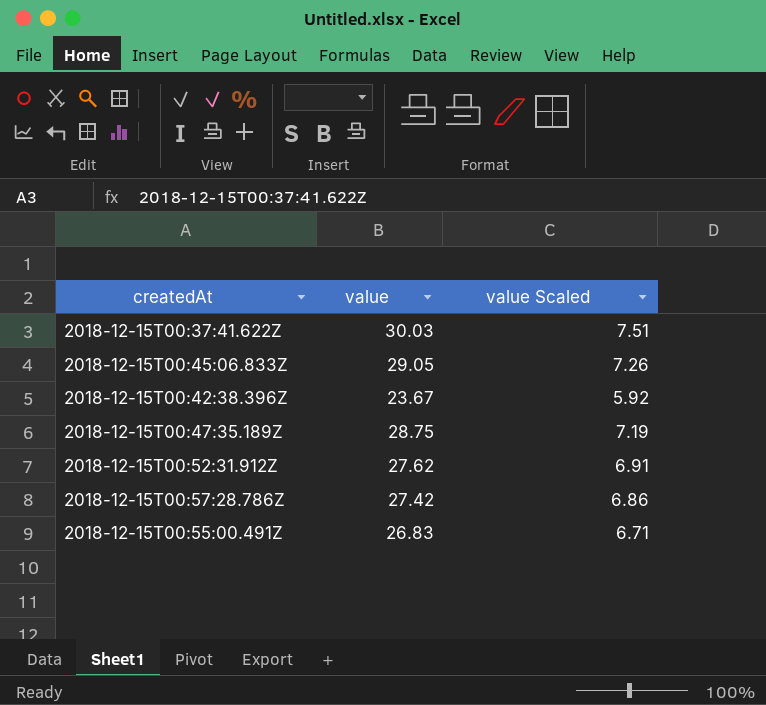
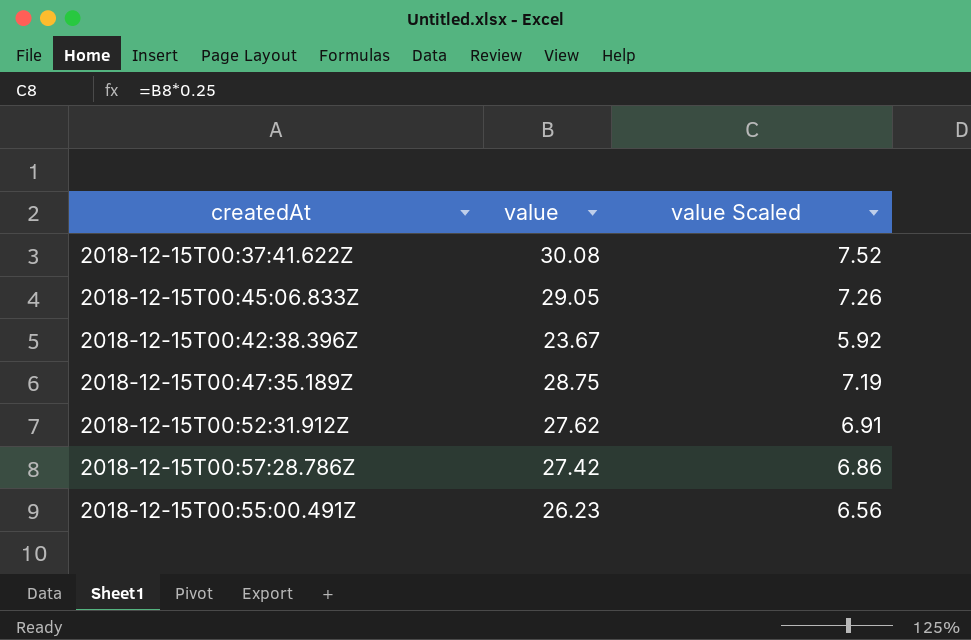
2018-12-15T00:37:41.622Z | value: 30.03 -> 30.08
2018-12-15T00:37:41.622Z | value Scaled: 7.51 -> 7.52
2018-12-15T00:55:00.491Z | value: 26.83 -> 26.23
2018-12-15T00:55:00.491Z | value Scaled: 6.71 -> 6.56

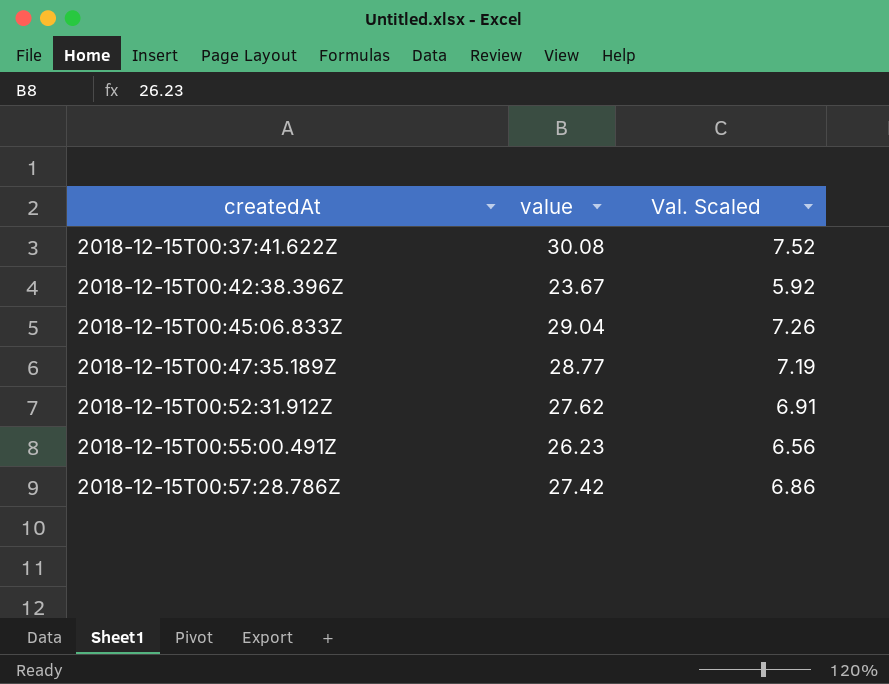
row order: none -> createdAt ascending
column name: value Scaled -> Val. Scaled
2018-12-15T00:45:06.833Z | value: 29.05 -> 29.04
2018-12-15T00:47:35.189Z | value: 28.75 -> 28.77

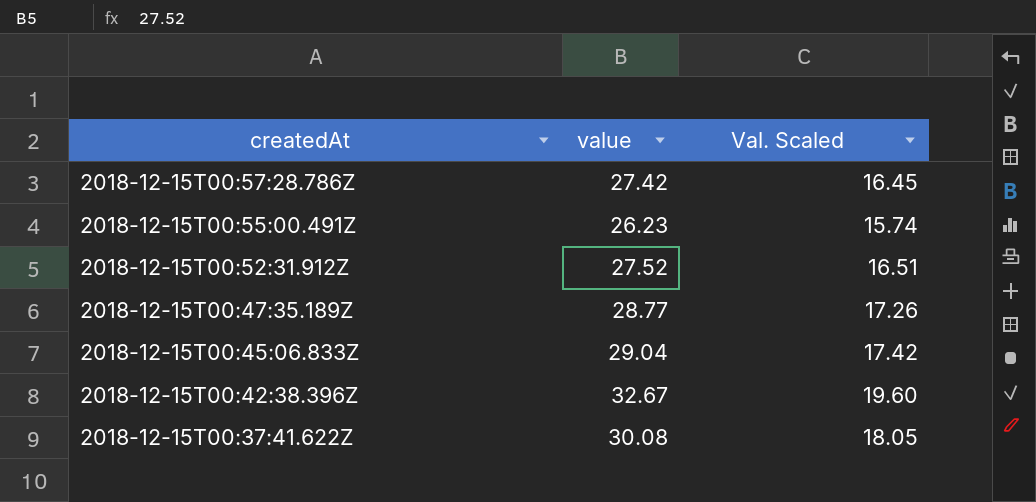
row order: createdAt ascending -> createdAt descending
column Val. Scaled | formula: [value] * 0.25 -> [value] * 0.6
2018-12-15T00:52:31.912Z | value: 27.62 -> 27.52
2018-12-15T00:42:38.396Z | value: 23.67 -> 32.67

